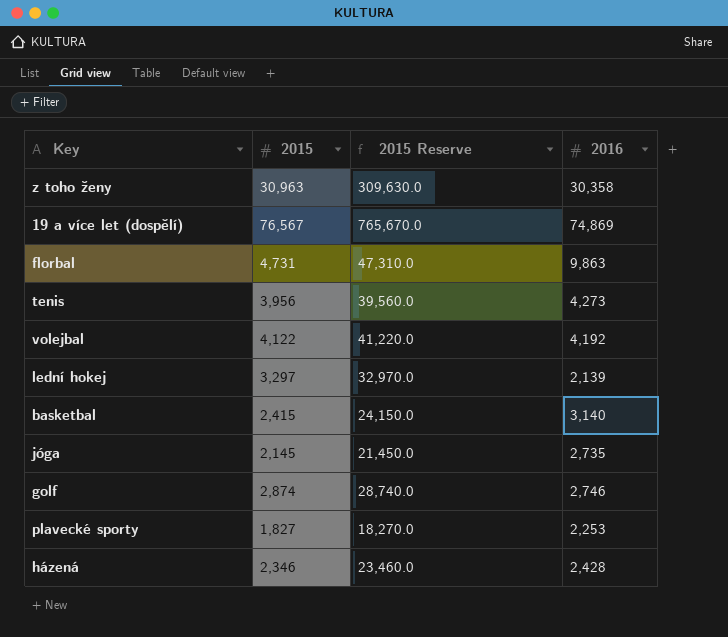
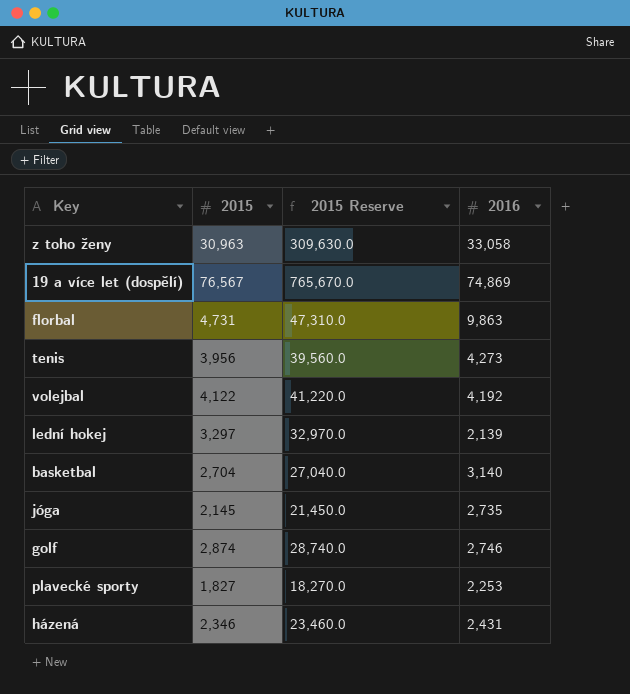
z toho ženy | 2016: 30,358 -> 33,058
basketbal | 2015: 2,415 -> 2,704
basketbal | 2015 Reserve: 24,150.0 -> 27,040.0
házená | 2016: 2,428 -> 2,431

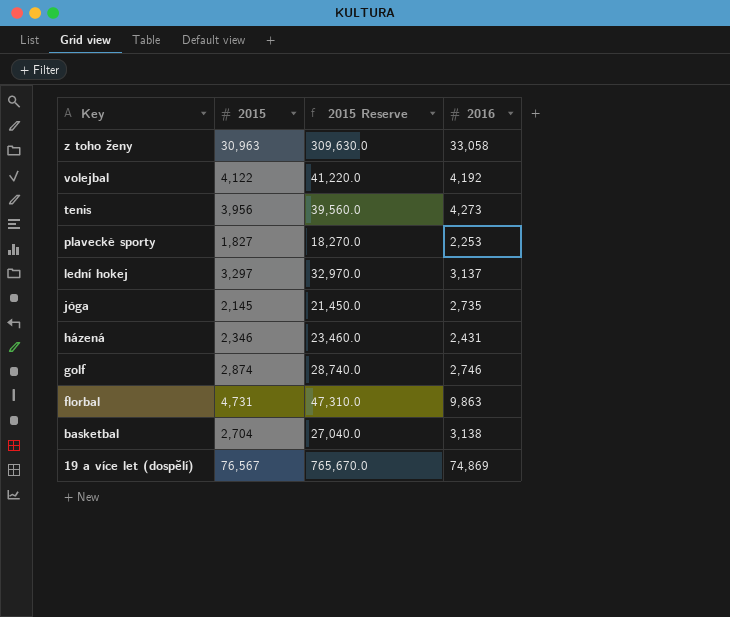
row order: none -> Key descending
lední hokej | 2016: 2,139 -> 3,137
basketbal | 2016: 3,140 -> 3,138

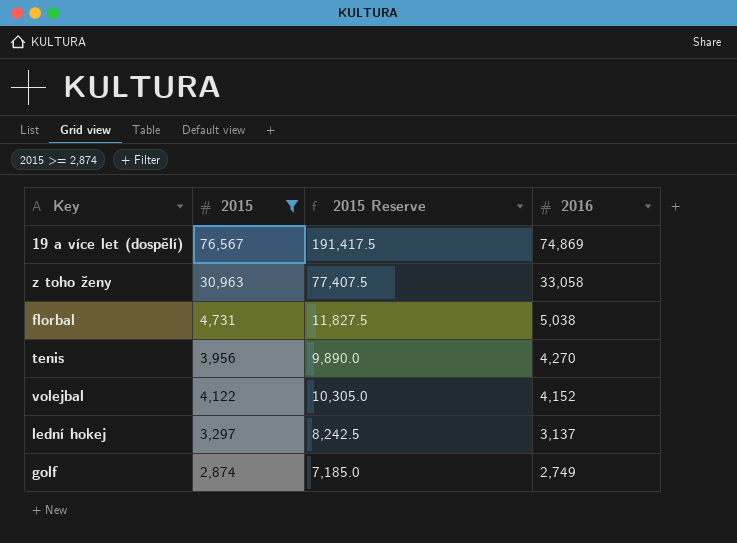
filter: none -> 2015 >= 2,874
row order: Key descending -> 2016 descending
column 2015 Reserve | formula: [2015] * 10 -> [2015] * 2.5
florbal | 2016: 9,863 -> 5,038
tenis | 2016: 4,273 -> 4,270
volejbal | 2016: 4,192 -> 4,152
golf | 2016: 2,746 -> 2,749

